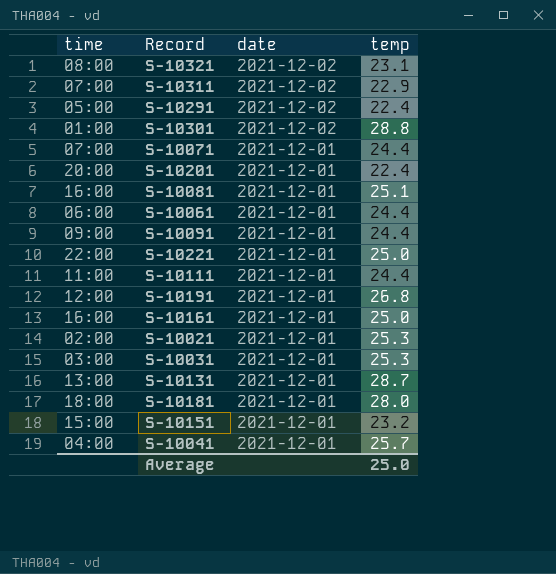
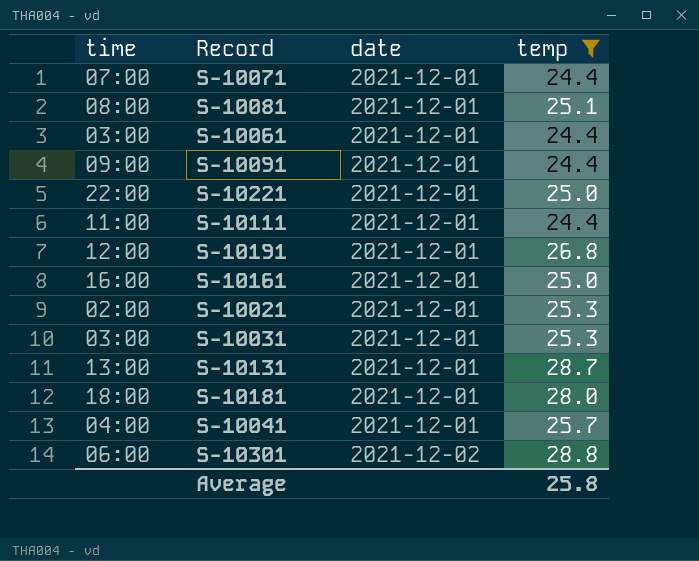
filter: none -> temp >= 24.4
row order: date descending -> date ascending
S-10081 | time: 16:00 -> 08:00
S-10061 | time: 06:00 -> 03:00
S-10301 | time: 01:00 -> 06:00
Average | temp: 25.0 -> 25.8

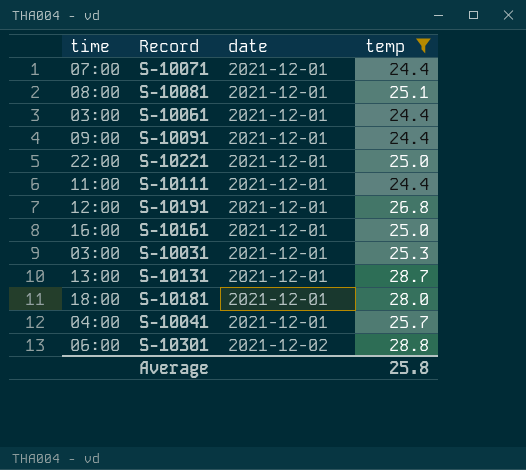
row S-10021: 02:00 | 2021-12-01 | 25.3 -> none

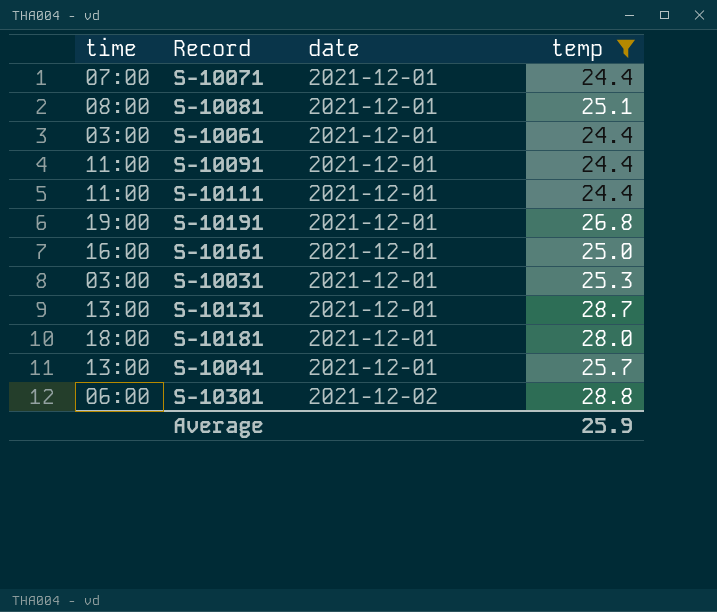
row S-10221: 22:00 | 2021-12-01 | 25.0 -> none
S-10091 | time: 09:00 -> 11:00
S-10191 | time: 12:00 -> 19:00
S-10041 | time: 04:00 -> 13:00
Average | temp: 25.8 -> 25.9

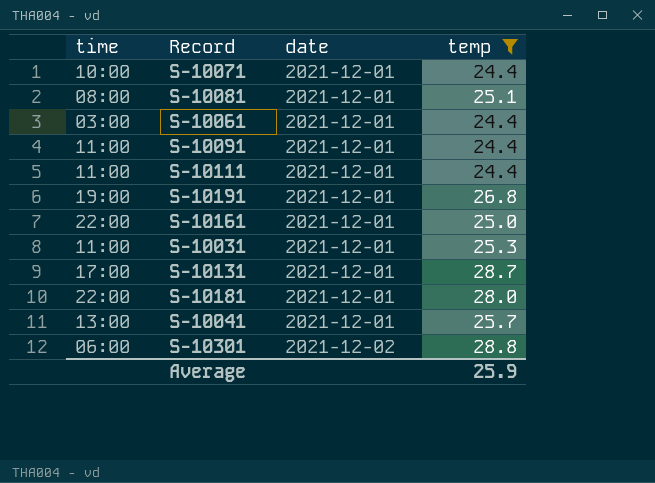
S-10071 | time: 07:00 -> 10:00
S-10161 | time: 16:00 -> 22:00
S-10031 | time: 03:00 -> 11:00
S-10131 | time: 13:00 -> 17:00
S-10181 | time: 18:00 -> 22:00

